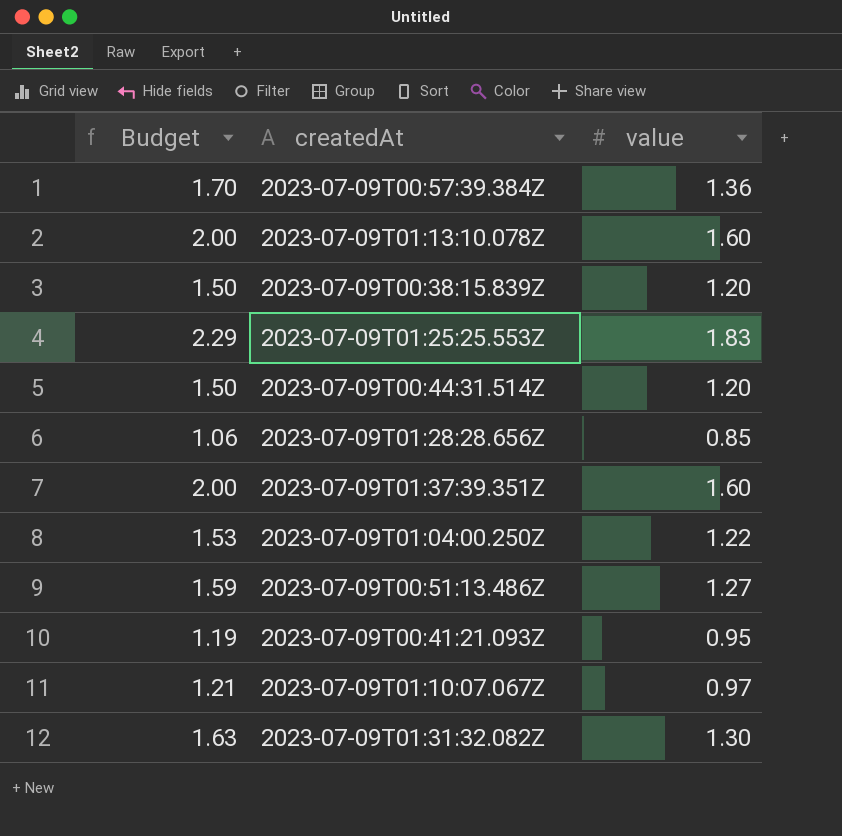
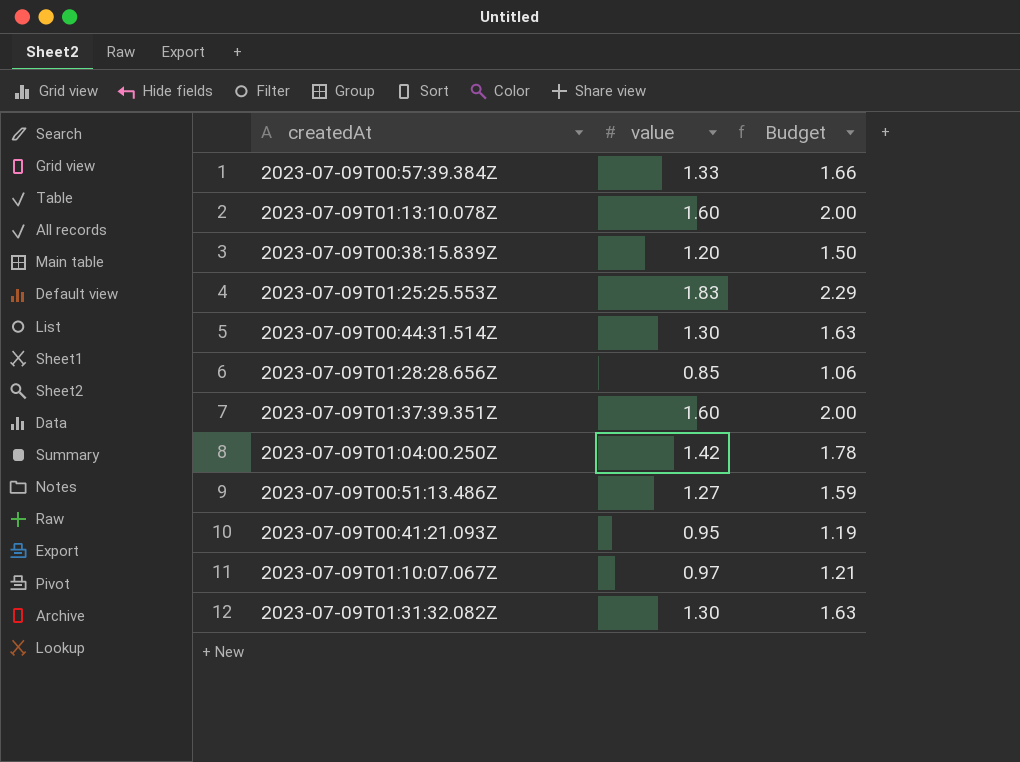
column Budget | position: 1 -> 3
2023-07-09T00:57:39.384Z | value: 1.36 -> 1.33
2023-07-09T00:57:39.384Z | Budget: 1.70 -> 1.66
2023-07-09T00:44:31.514Z | value: 1.20 -> 1.30
2023-07-09T00:44:31.514Z | Budget: 1.50 -> 1.63
2023-07-09T01:04:00.250Z | value: 1.22 -> 1.42
2023-07-09T01:04:00.250Z | Budget: 1.53 -> 1.78

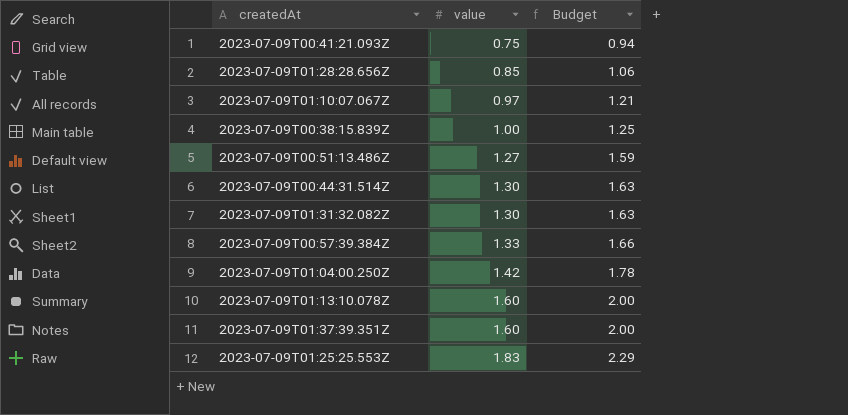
row order: none -> value ascending
2023-07-09T00:41:21.093Z | value: 0.95 -> 0.75
2023-07-09T00:41:21.093Z | Budget: 1.19 -> 0.94
2023-07-09T00:38:15.839Z | value: 1.20 -> 1.00
2023-07-09T00:38:15.839Z | Budget: 1.50 -> 1.25

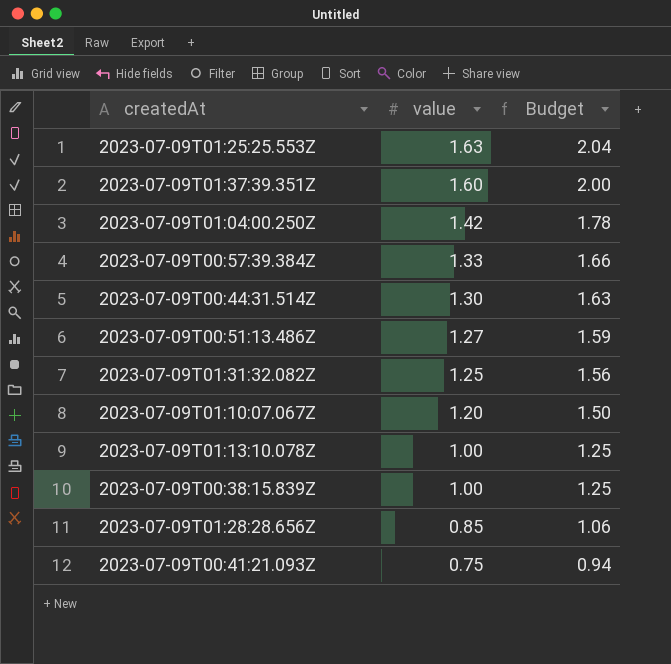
row order: value ascending -> value descending
2023-07-09T01:25:25.553Z | value: 1.83 -> 1.63
2023-07-09T01:25:25.553Z | Budget: 2.29 -> 2.04
2023-07-09T01:31:32.082Z | value: 1.30 -> 1.25
2023-07-09T01:31:32.082Z | Budget: 1.63 -> 1.56
2023-07-09T01:10:07.067Z | value: 0.97 -> 1.20
2023-07-09T01:10:07.067Z | Budget: 1.21 -> 1.50
2023-07-09T01:13:10.078Z | value: 1.60 -> 1.00
2023-07-09T01:13:10.078Z | Budget: 2.00 -> 1.25

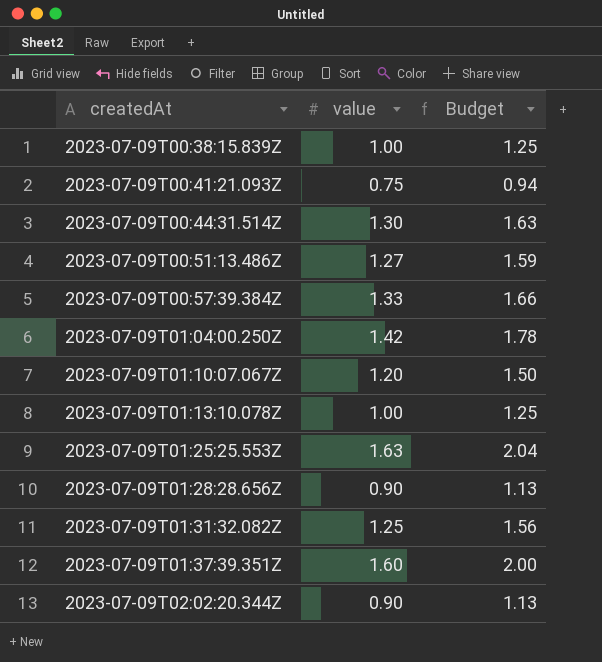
row order: value descending -> createdAt ascending
2023-07-09T01:28:28.656Z | value: 0.85 -> 0.90
2023-07-09T01:28:28.656Z | Budget: 1.06 -> 1.13
row 2023-07-09T02:02:20.344Z: none -> 0.90 | 1.13

